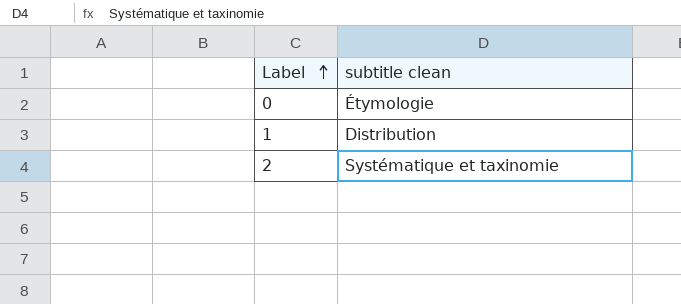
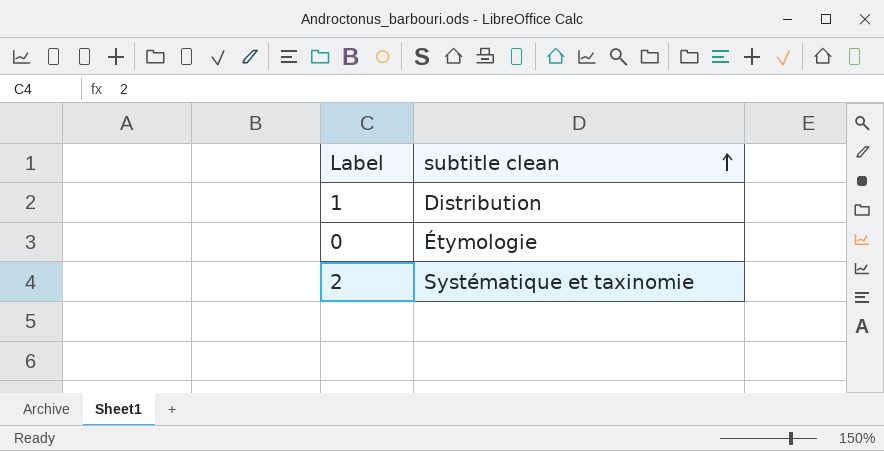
row order: Label ascending -> subtitle clean ascending

